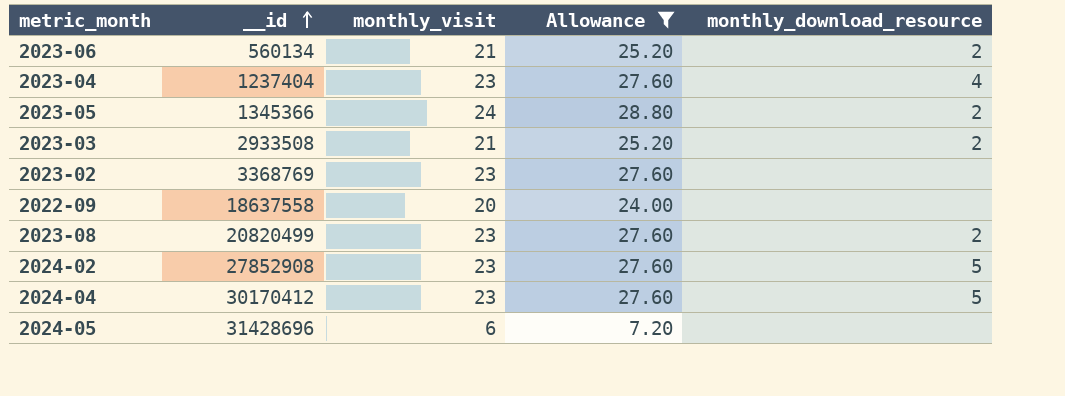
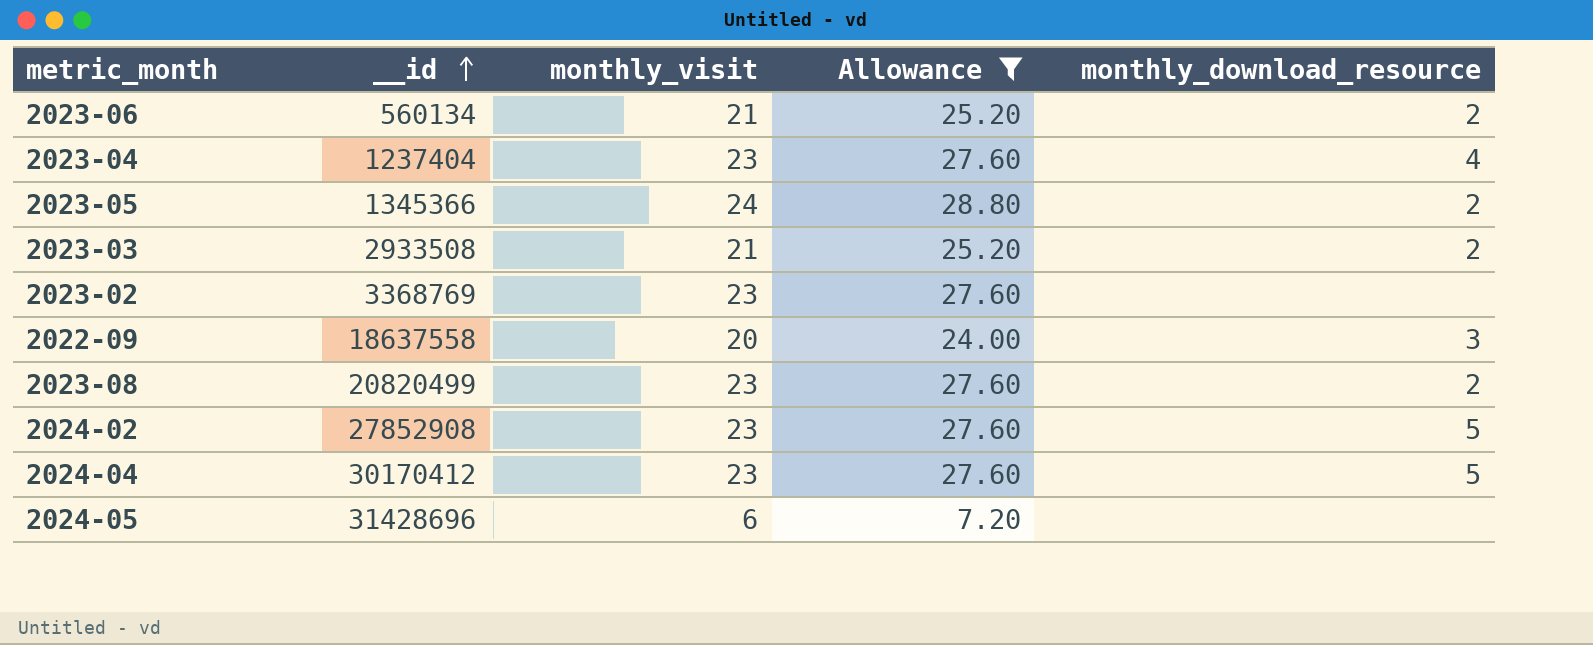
2022-09 | monthly_download_resource: none -> 3

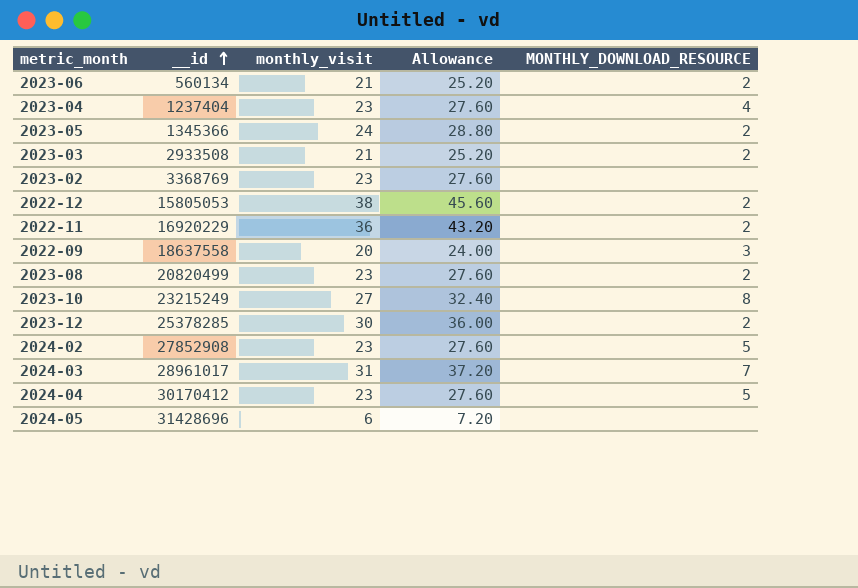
filter: Allowance <= 28.80 -> none
column name: monthly_download_resource -> MONTHLY_DOWNLOAD_RESOURCE

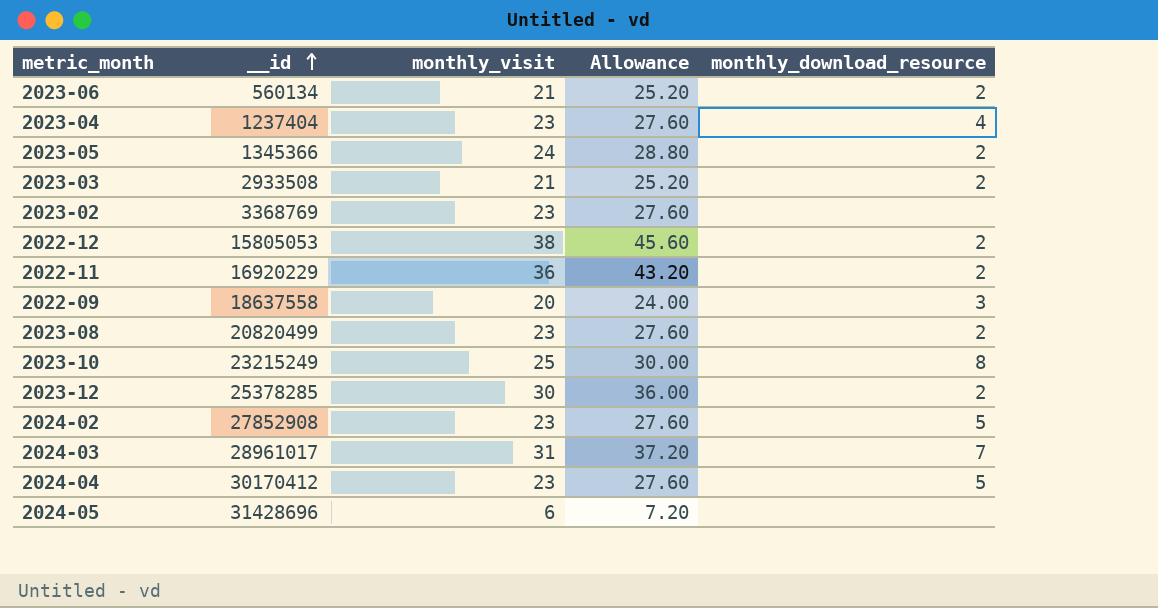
column name: MONTHLY_DOWNLOAD_RESOURCE -> monthly_download_resource
2023-10 | monthly_visit: 27 -> 25
2023-10 | Allowance: 32.40 -> 30.00

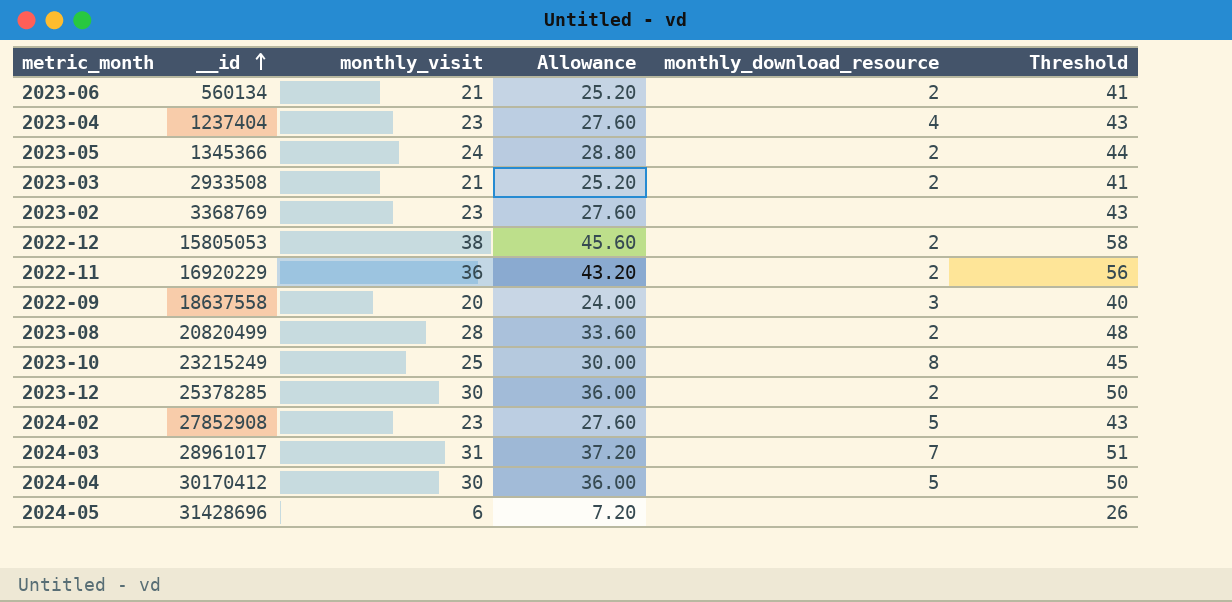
column Threshold | formula: none -> [monthly_visit] + 20
2023-08 | monthly_visit: 23 -> 28
2023-08 | Allowance: 27.60 -> 33.60
2024-04 | monthly_visit: 23 -> 30
2024-04 | Allowance: 27.60 -> 36.00

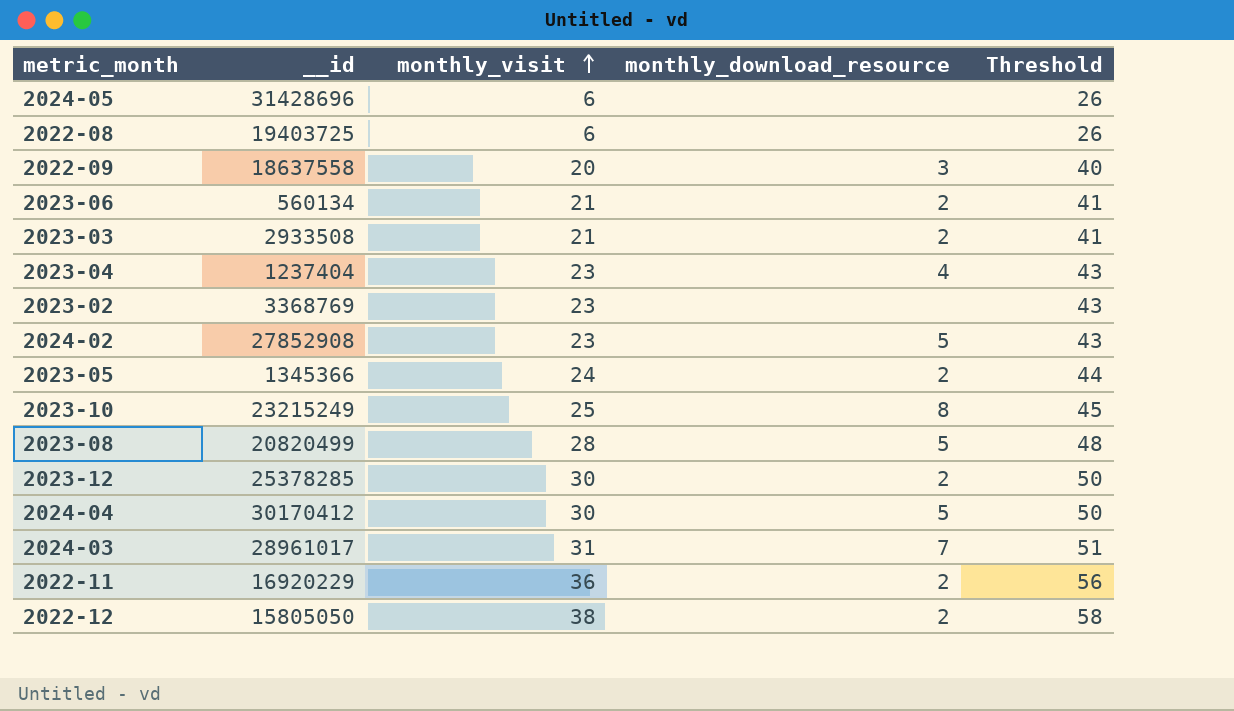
row order: __id ascending -> monthly_visit ascending
column Allowance | formula: [monthly_visit] * 1.2 -> none
row 2022-08: none -> 19403725 | 6 | none | 26
2023-08 | monthly_download_resource: 2 -> 5
2022-12 | __id: 15805053 -> 15805050

